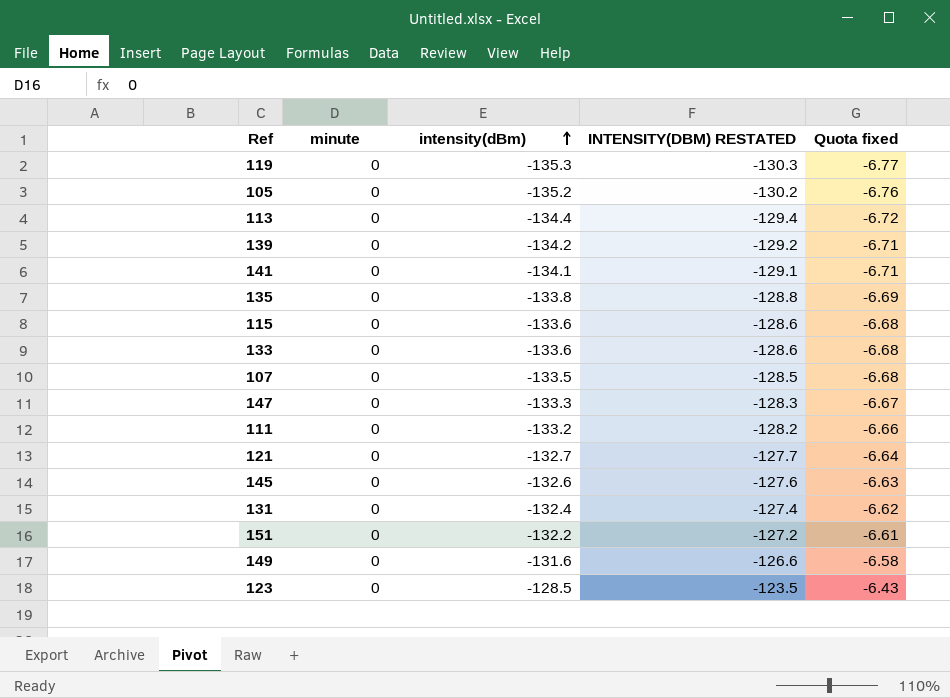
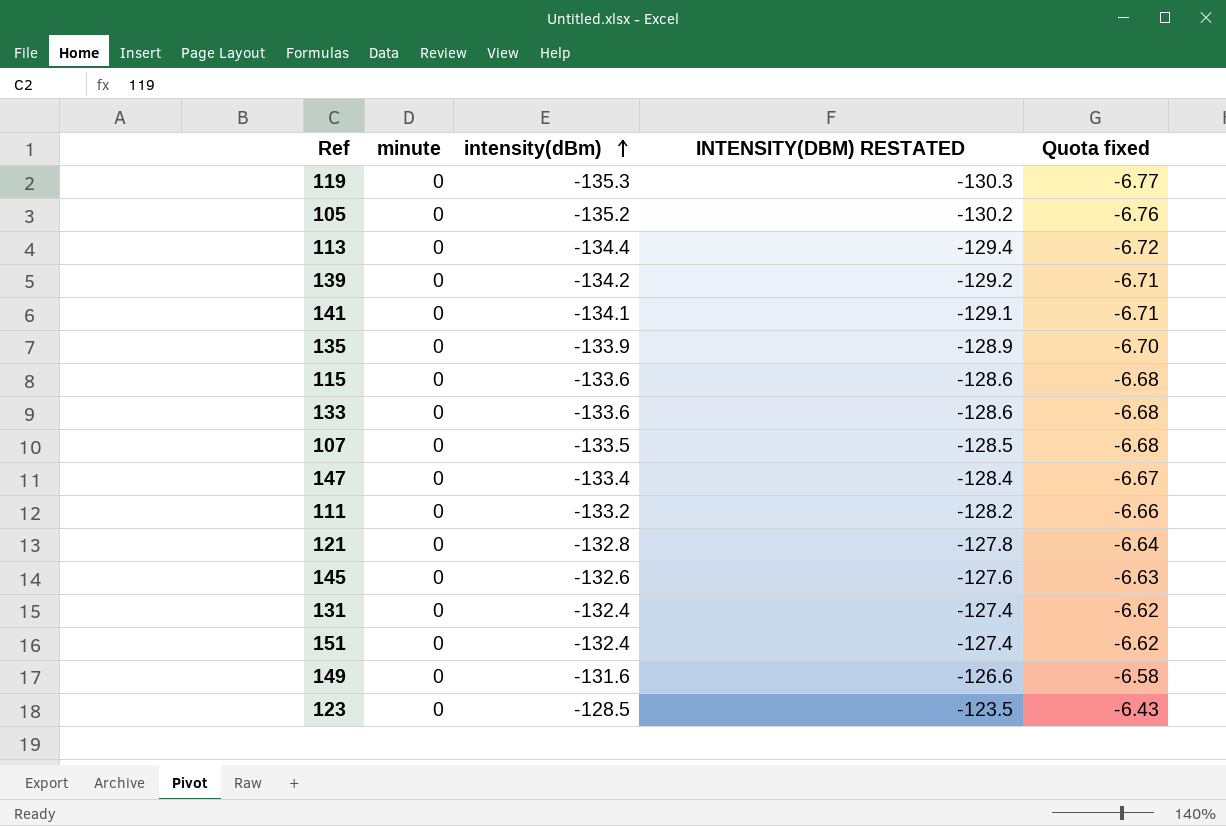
135 | intensity(dBm): -133.8 -> -133.9
135 | INTENSITY(DBM) RESTATED: -128.8 -> -128.9
135 | Quota fixed: -6.69 -> -6.70
147 | intensity(dBm): -133.3 -> -133.4
147 | INTENSITY(DBM) RESTATED: -128.3 -> -128.4
121 | intensity(dBm): -132.7 -> -132.8
121 | INTENSITY(DBM) RESTATED: -127.7 -> -127.8
151 | intensity(dBm): -132.2 -> -132.4
151 | INTENSITY(DBM) RESTATED: -127.2 -> -127.4
151 | Quota fixed: -6.61 -> -6.62

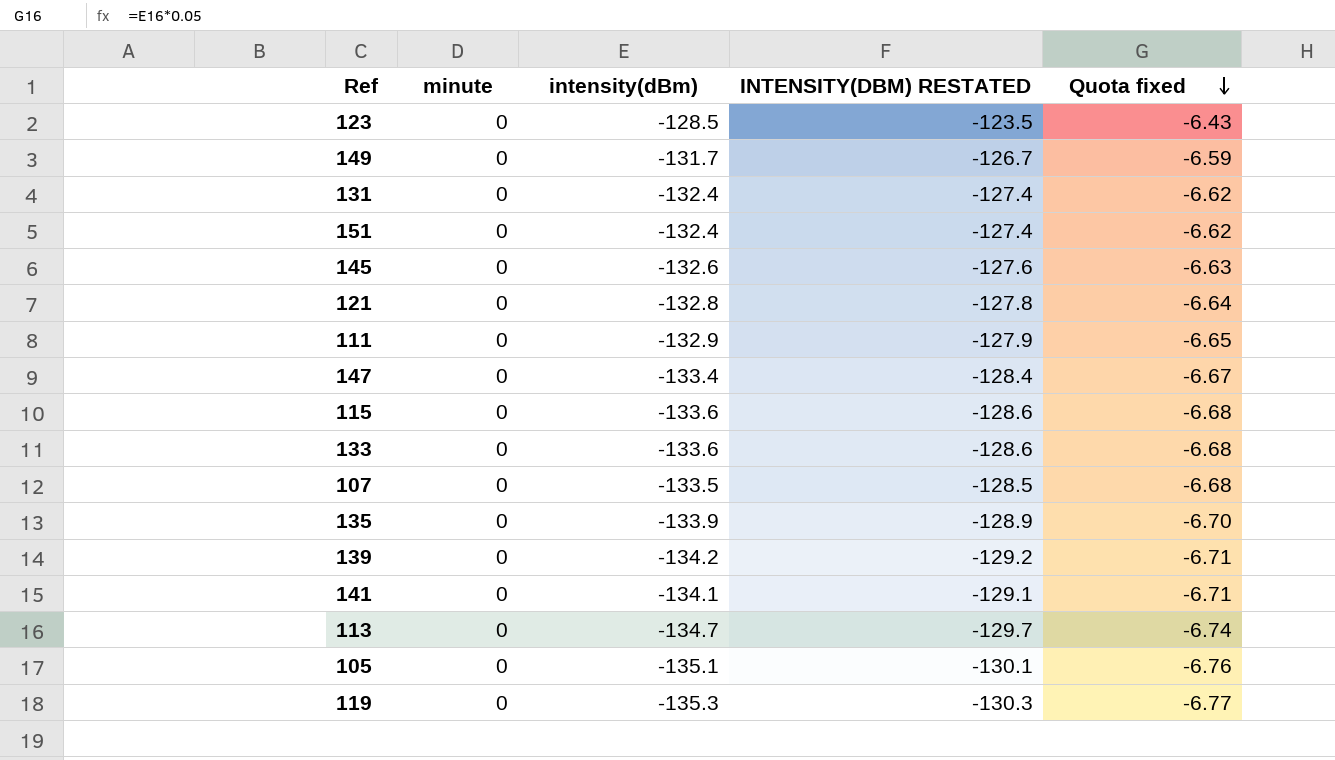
row order: intensity(dBm) ascending -> Quota fixed descending
149 | intensity(dBm): -131.6 -> -131.7
149 | INTENSITY(DBM) RESTATED: -126.6 -> -126.7
149 | Quota fixed: -6.58 -> -6.59
111 | intensity(dBm): -133.2 -> -132.9
111 | INTENSITY(DBM) RESTATED: -128.2 -> -127.9
111 | Quota fixed: -6.66 -> -6.65
113 | intensity(dBm): -134.4 -> -134.7
113 | INTENSITY(DBM) RESTATED: -129.4 -> -129.7
113 | Quota fixed: -6.72 -> -6.74
105 | intensity(dBm): -135.2 -> -135.1
105 | INTENSITY(DBM) RESTATED: -130.2 -> -130.1

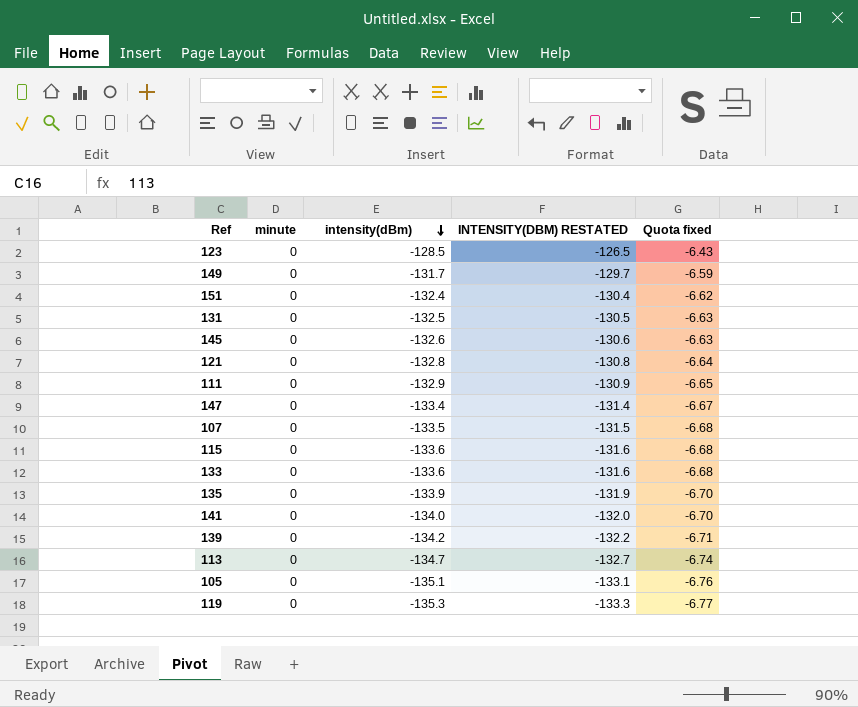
row order: Quota fixed descending -> intensity(dBm) descending
column INTENSITY(DBM) RESTATED | formula: [intensity(dBm)] + 5 -> [intensity(dBm)] + 2
131 | intensity(dBm): -132.4 -> -132.5
131 | Quota fixed: -6.62 -> -6.63
141 | intensity(dBm): -134.1 -> -134.0
141 | Quota fixed: -6.71 -> -6.70

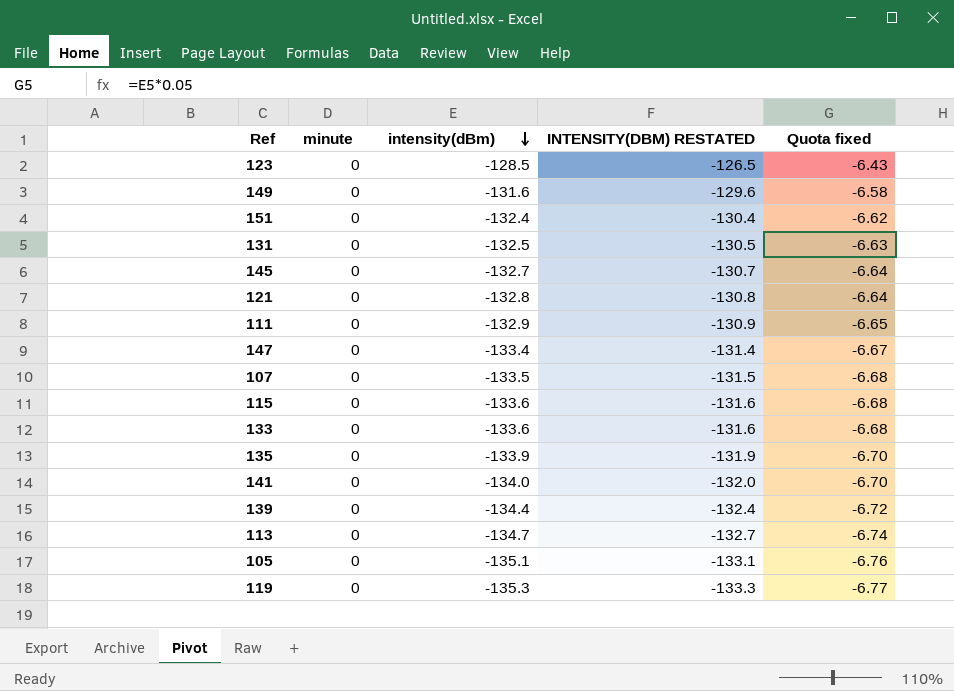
149 | intensity(dBm): -131.7 -> -131.6
149 | INTENSITY(DBM) RESTATED: -129.7 -> -129.6
149 | Quota fixed: -6.59 -> -6.58
145 | intensity(dBm): -132.6 -> -132.7
145 | INTENSITY(DBM) RESTATED: -130.6 -> -130.7
145 | Quota fixed: -6.63 -> -6.64
139 | intensity(dBm): -134.2 -> -134.4
139 | INTENSITY(DBM) RESTATED: -132.2 -> -132.4
139 | Quota fixed: -6.71 -> -6.72

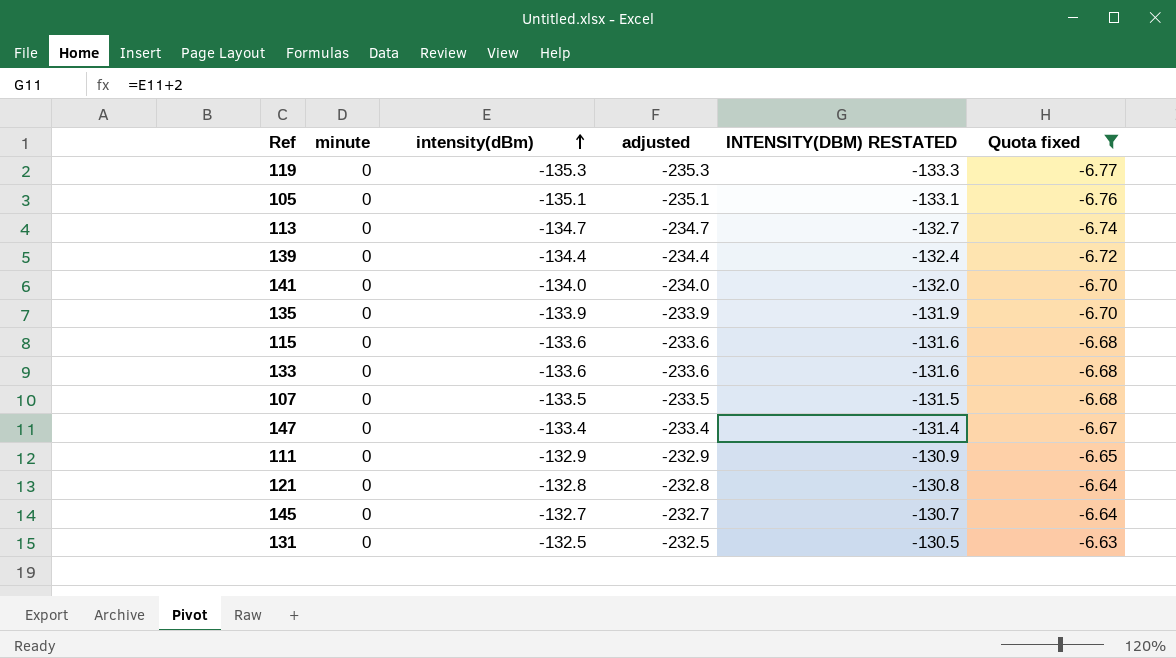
filter: none -> Quota fixed <= -6.63
row order: intensity(dBm) descending -> intensity(dBm) ascending
column adjusted | formula: none -> [intensity(dBm)] - 100

